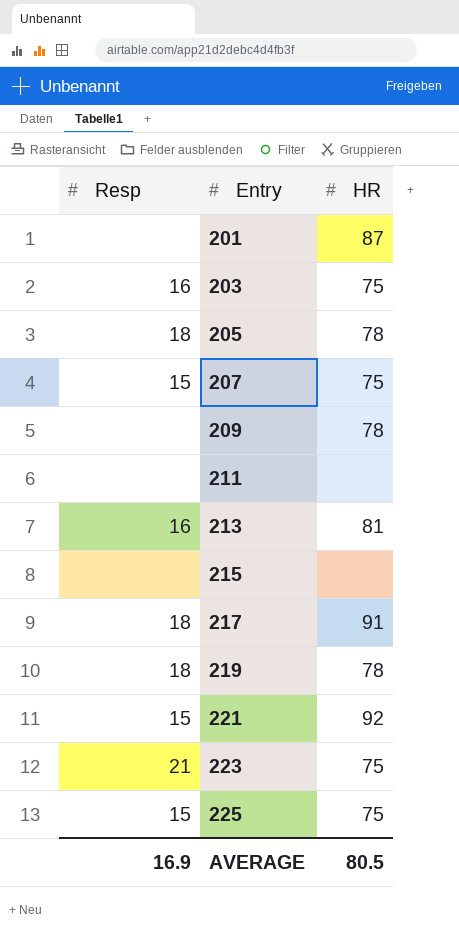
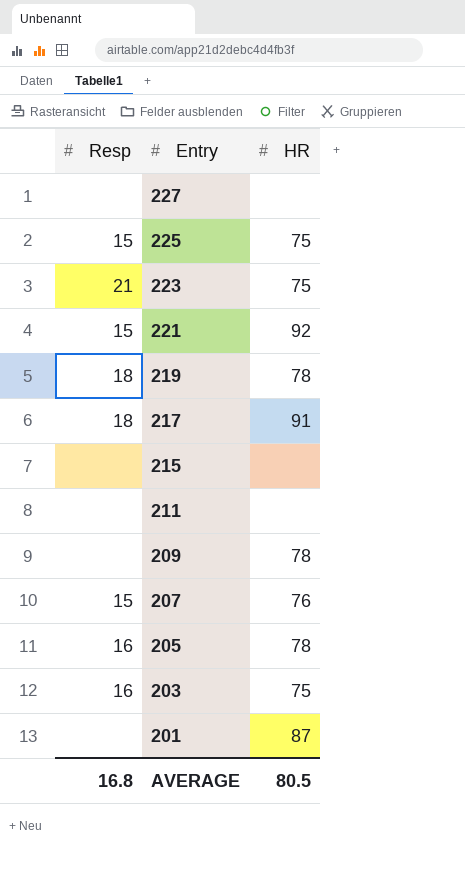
row order: Entry ascending -> Entry descending
row 213: 16 | 81 -> none
row 227: none -> none | none
207 | HR: 75 -> 76
205 | Resp: 18 -> 16
AVERAGE | Resp: 16.9 -> 16.8

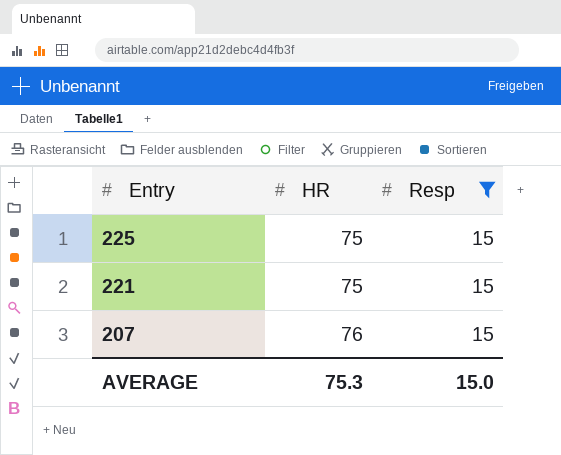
filter: none -> Resp = 15
column Resp | position: 1 -> 3
221 | HR: 92 -> 75
AVERAGE | HR: 80.5 -> 75.3
AVERAGE | Resp: 16.8 -> 15.0

